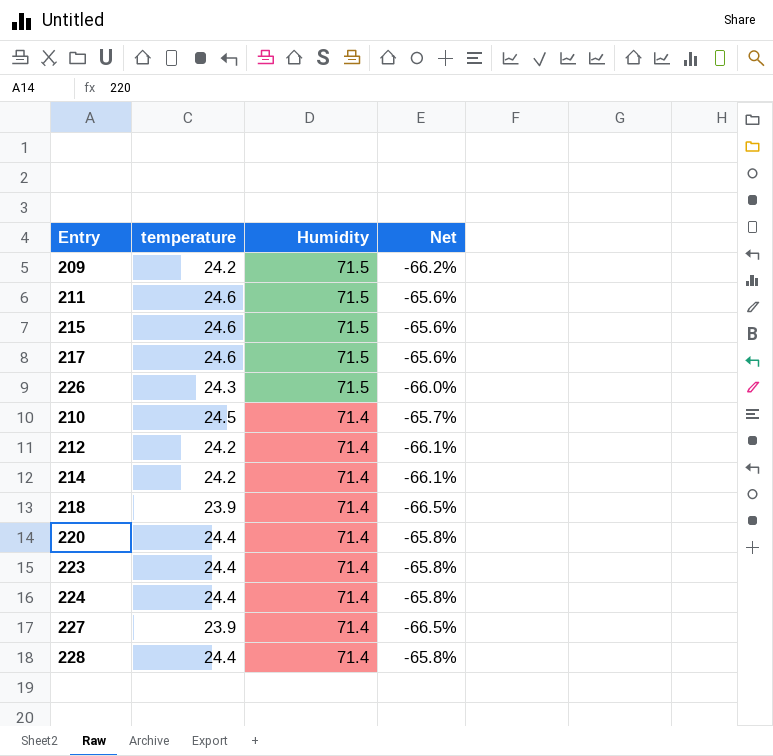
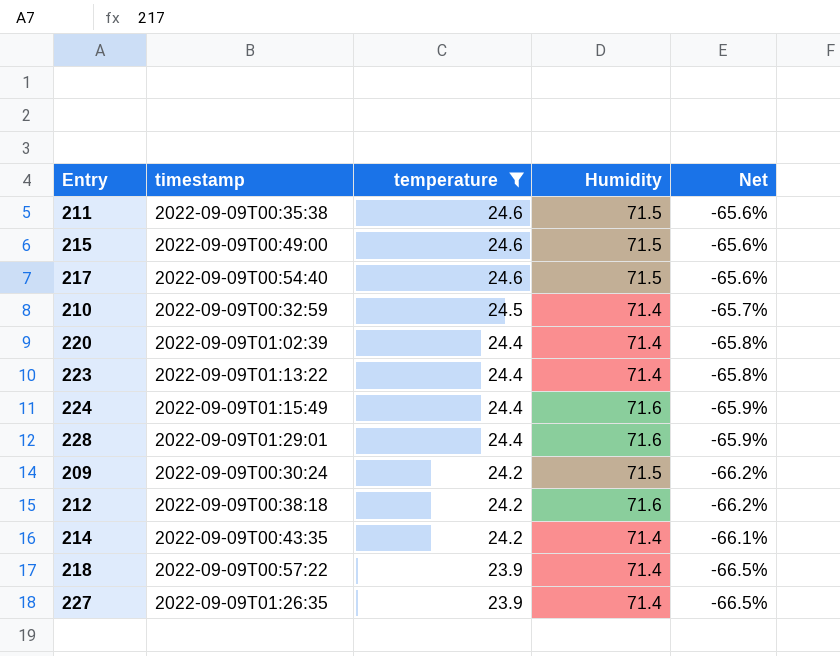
filter: none -> temperature != 24.3
row order: Humidity descending -> temperature descending
column timestamp | position: none -> 2
224 | Humidity: 71.4 -> 71.6
224 | Net: -65.8% -> -65.9%
228 | Humidity: 71.4 -> 71.6
228 | Net: -65.8% -> -65.9%
212 | Humidity: 71.4 -> 71.6
212 | Net: -66.1% -> -66.2%

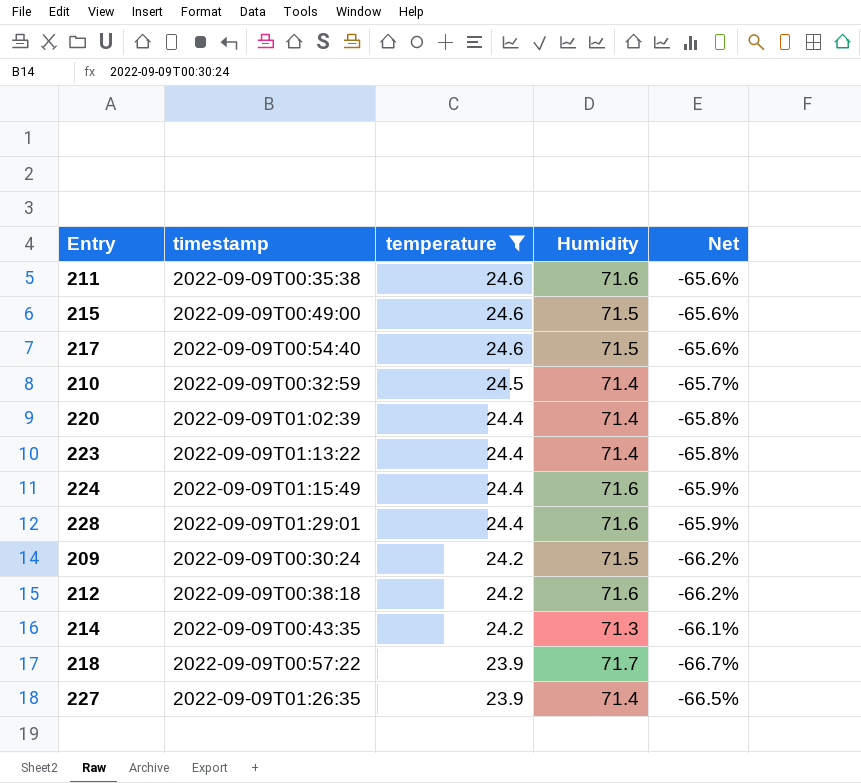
211 | Humidity: 71.5 -> 71.6
214 | Humidity: 71.4 -> 71.3
218 | Humidity: 71.4 -> 71.7
218 | Net: -66.5% -> -66.7%

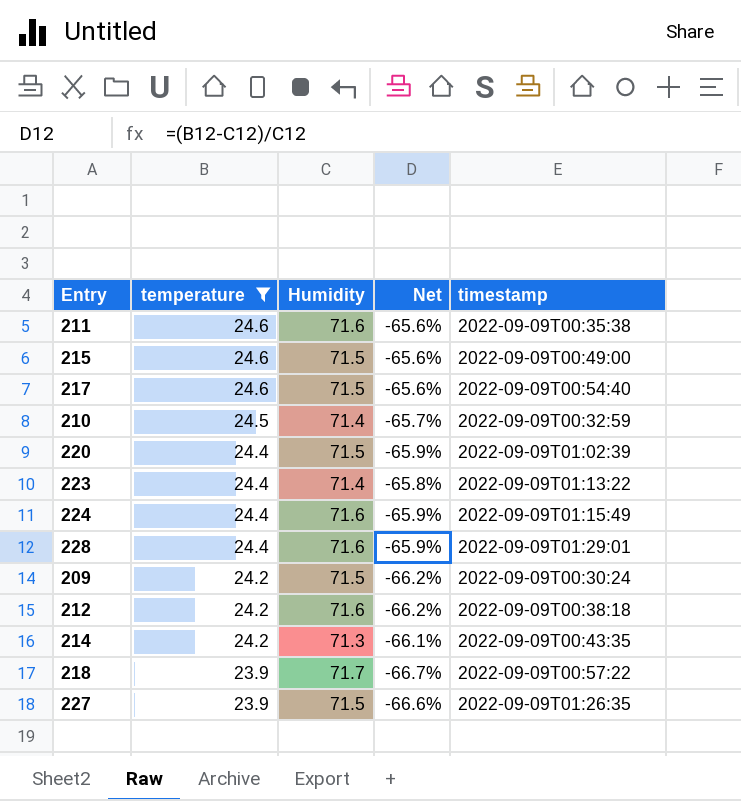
column timestamp | position: 2 -> 5
220 | Humidity: 71.4 -> 71.5
220 | Net: -65.8% -> -65.9%
227 | Humidity: 71.4 -> 71.5
227 | Net: -66.5% -> -66.6%

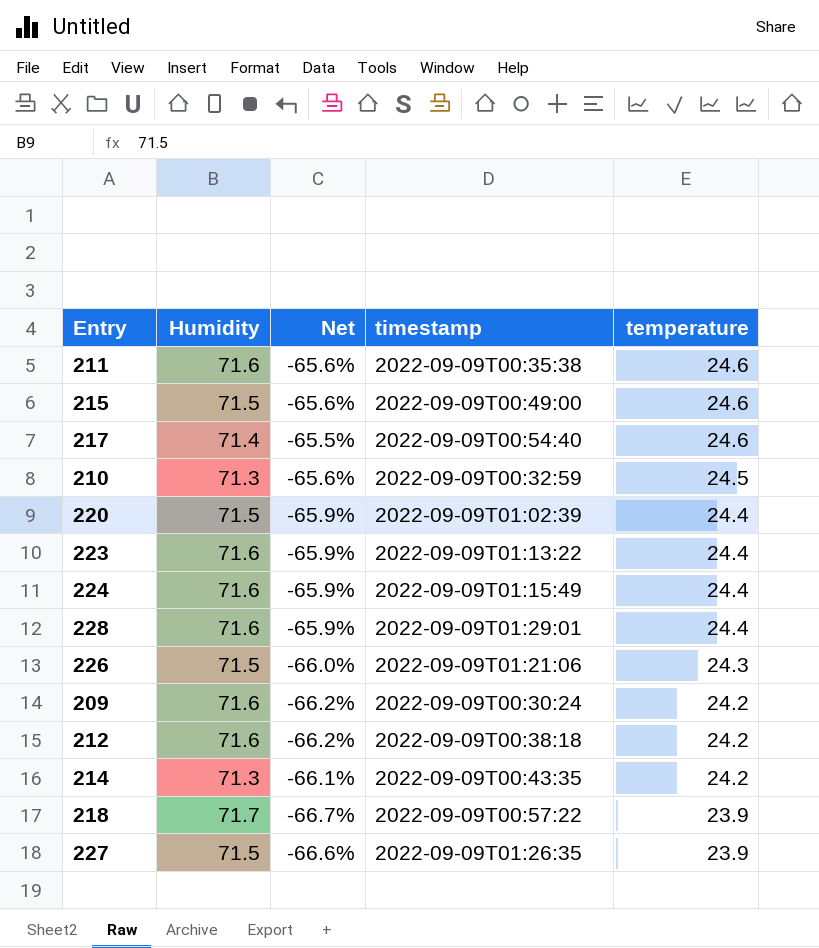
filter: temperature != 24.3 -> none
column temperature | position: 2 -> 5
217 | Humidity: 71.5 -> 71.4
217 | Net: -65.6% -> -65.5%
210 | Humidity: 71.4 -> 71.3
210 | Net: -65.7% -> -65.6%
223 | Humidity: 71.4 -> 71.6
223 | Net: -65.8% -> -65.9%
209 | Humidity: 71.5 -> 71.6

